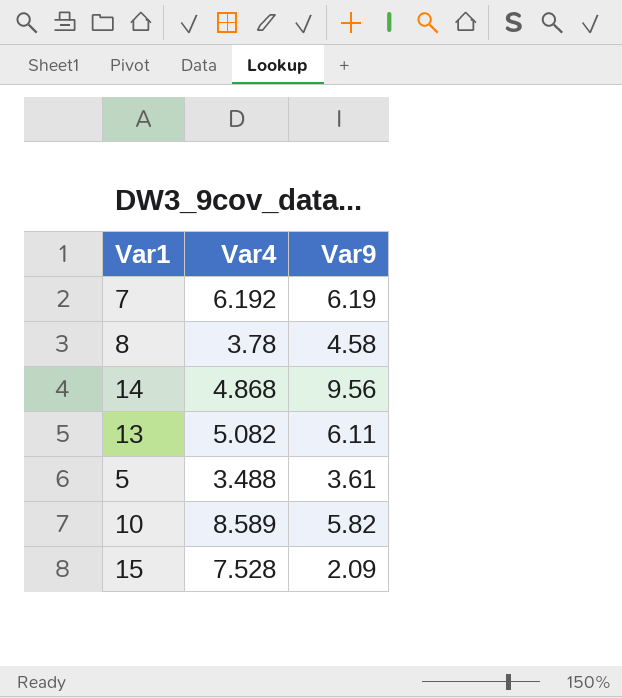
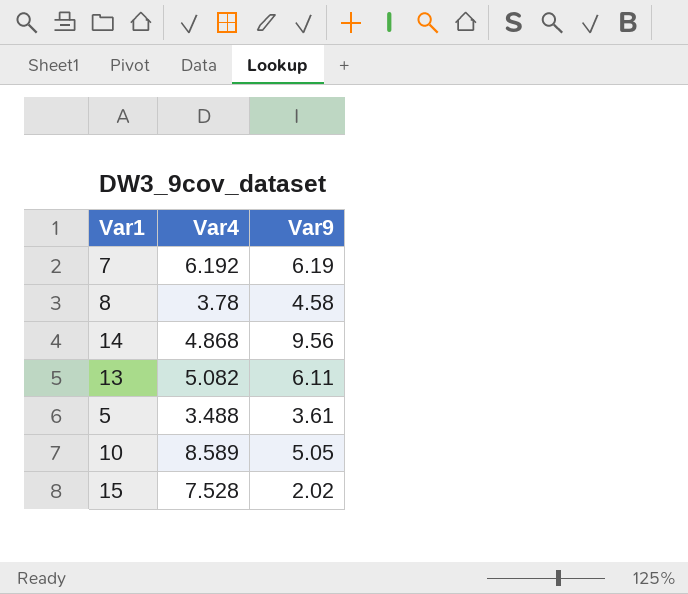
10 | Var9: 5.82 -> 5.05
15 | Var9: 2.09 -> 2.02

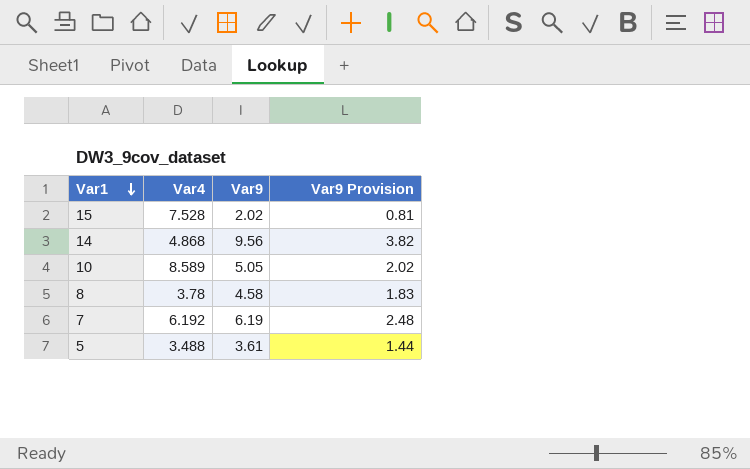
row order: none -> Var1 descending
column Var9 Provision | formula: none -> [Var9] * 0.4
row 13: 5.082 | 6.11 -> none

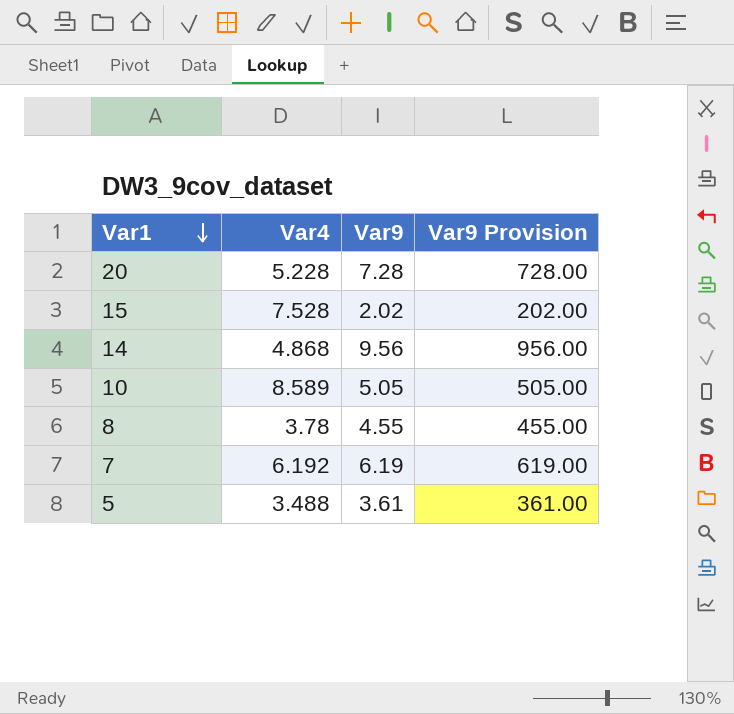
column Var9 Provision | formula: [Var9] * 0.4 -> [Var9] * 100
row 20: none -> 5.228 | 7.28 | 728.00
8 | Var9: 4.58 -> 4.55

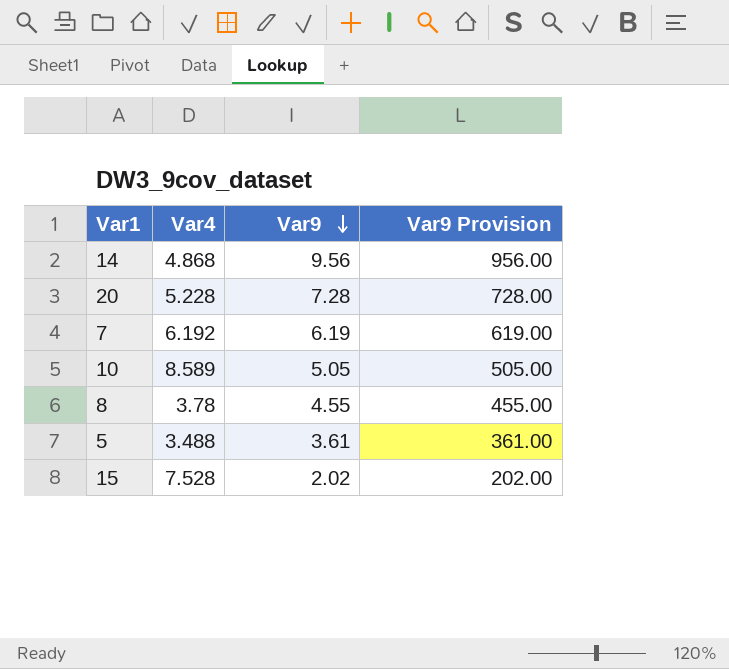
row order: Var1 descending -> Var9 descending

